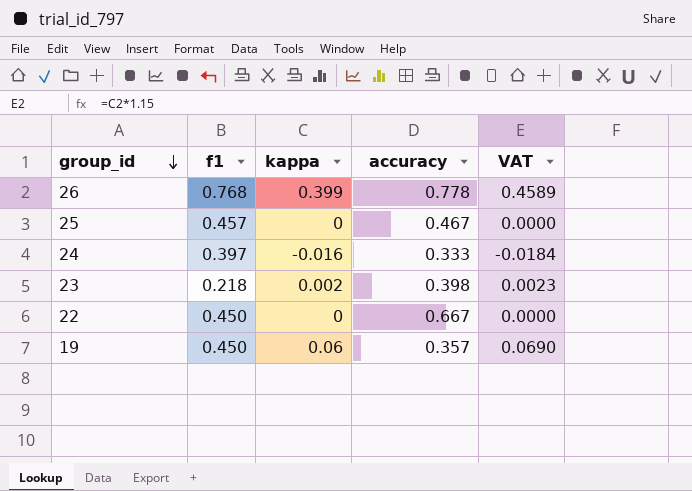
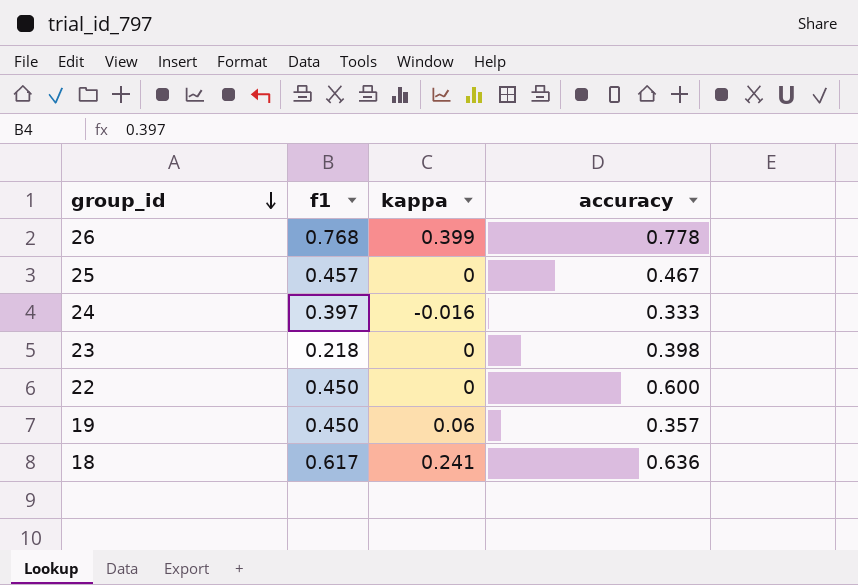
column VAT | formula: [kappa] * 1.15 -> none
23 | kappa: 0.002 -> 0
22 | accuracy: 0.667 -> 0.600
row 18: none -> 0.617 | 0.241 | 0.636

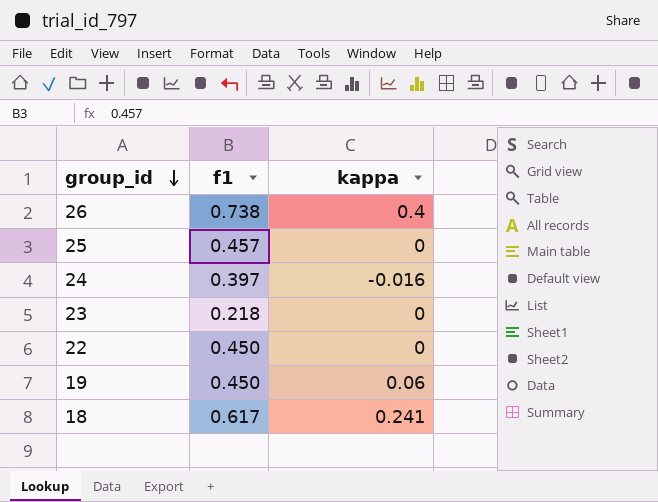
column accuracy | position: 4 -> none
26 | f1: 0.768 -> 0.738
26 | kappa: 0.399 -> 0.4

